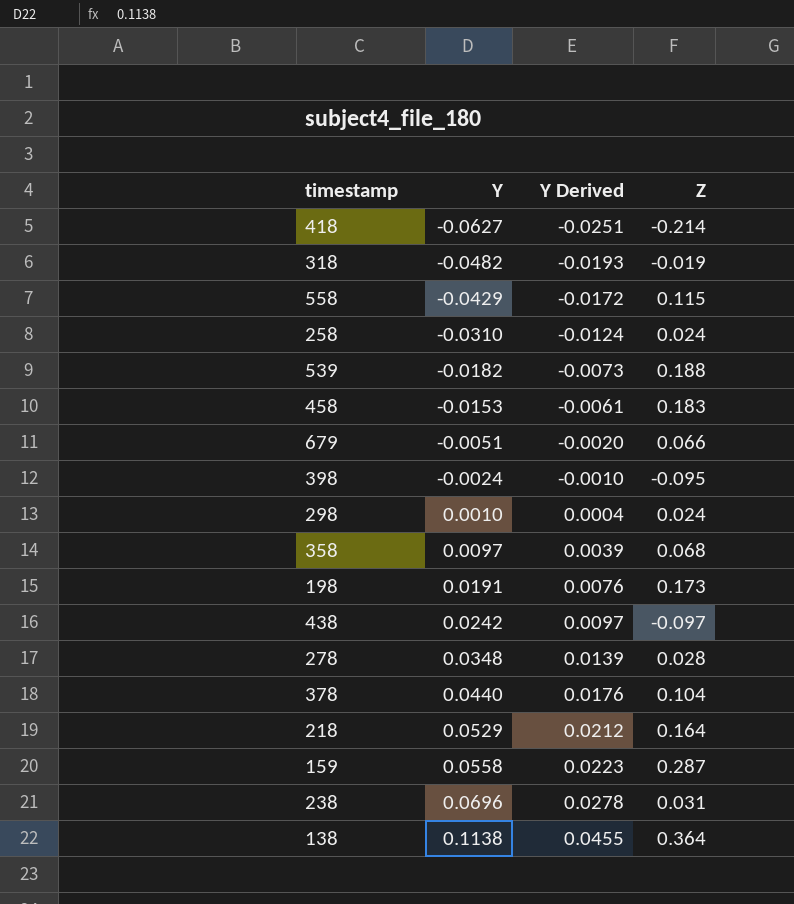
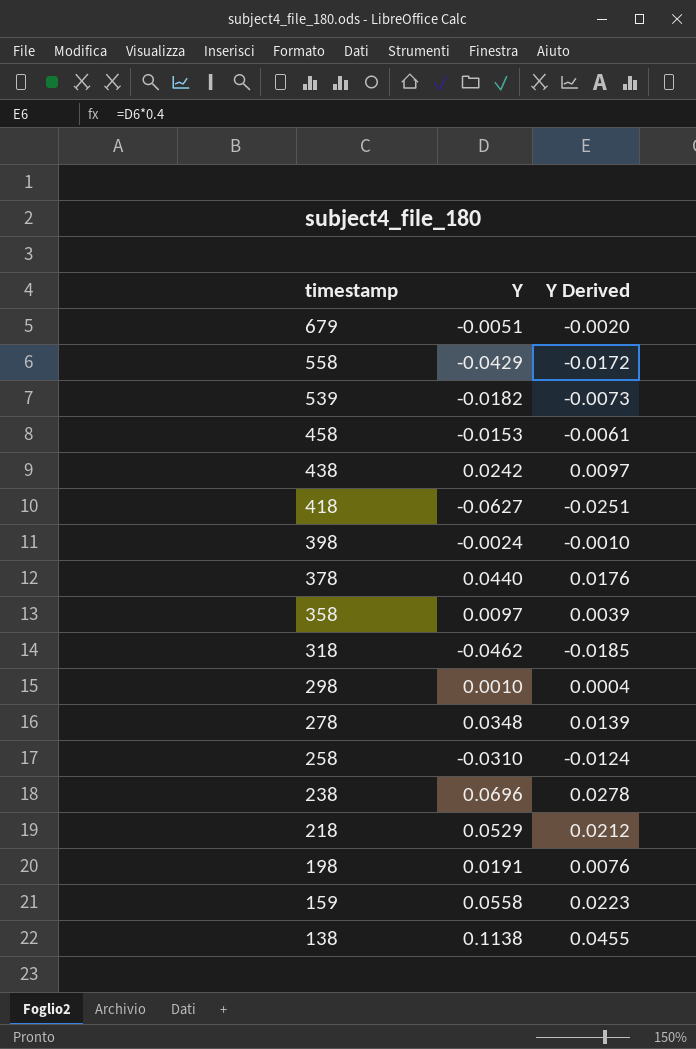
row order: Y ascending -> timestamp descending
column Z | position: 4 -> none
318 | Y: -0.0482 -> -0.0462
318 | Y Derived: -0.0193 -> -0.0185

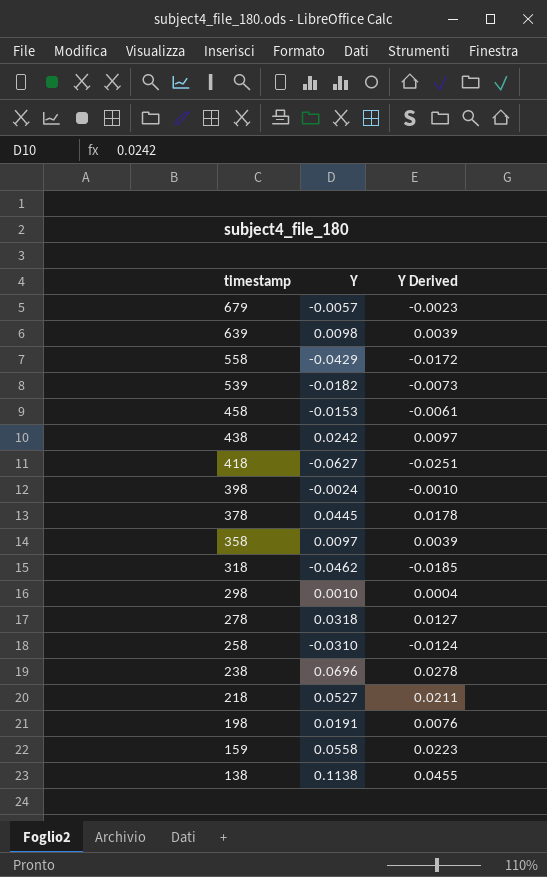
679 | Y: -0.0051 -> -0.0057
679 | Y Derived: -0.0020 -> -0.0023
row 639: none -> 0.0098 | 0.0039
378 | Y: 0.0440 -> 0.0445
378 | Y Derived: 0.0176 -> 0.0178
278 | Y: 0.0348 -> 0.0318
278 | Y Derived: 0.0139 -> 0.0127
218 | Y: 0.0529 -> 0.0527
218 | Y Derived: 0.0212 -> 0.0211

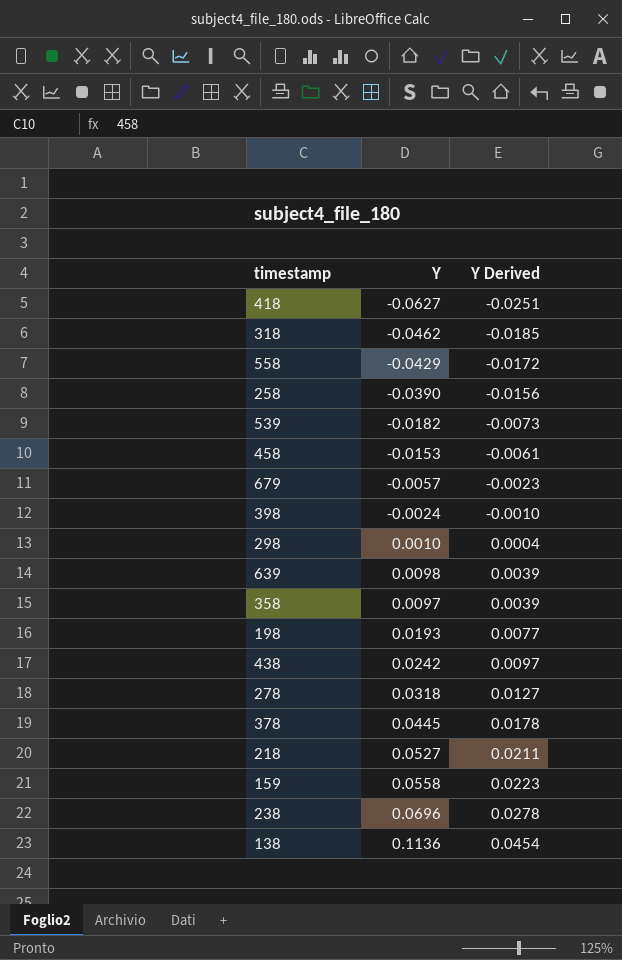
row order: timestamp descending -> Y Derived ascending
258 | Y: -0.0310 -> -0.0390
258 | Y Derived: -0.0124 -> -0.0156
198 | Y: 0.0191 -> 0.0193
198 | Y Derived: 0.0076 -> 0.0077
138 | Y: 0.1138 -> 0.1136
138 | Y Derived: 0.0455 -> 0.0454

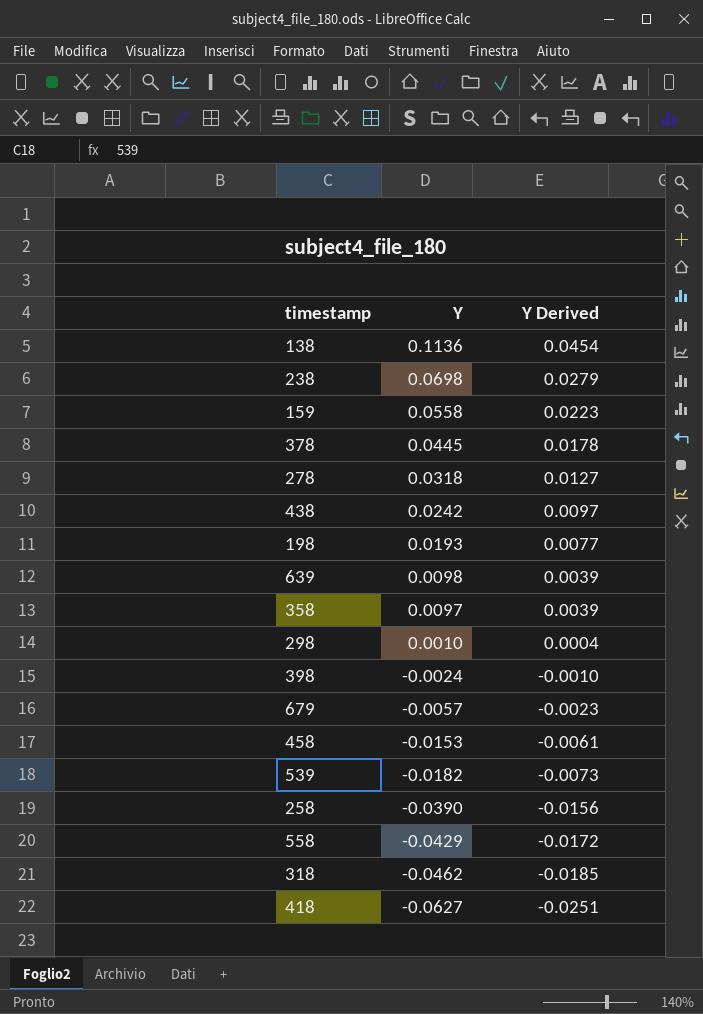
row order: Y Derived ascending -> Y descending
row 218: 0.0527 | 0.0211 -> none
238 | Y: 0.0696 -> 0.0698
238 | Y Derived: 0.0278 -> 0.0279

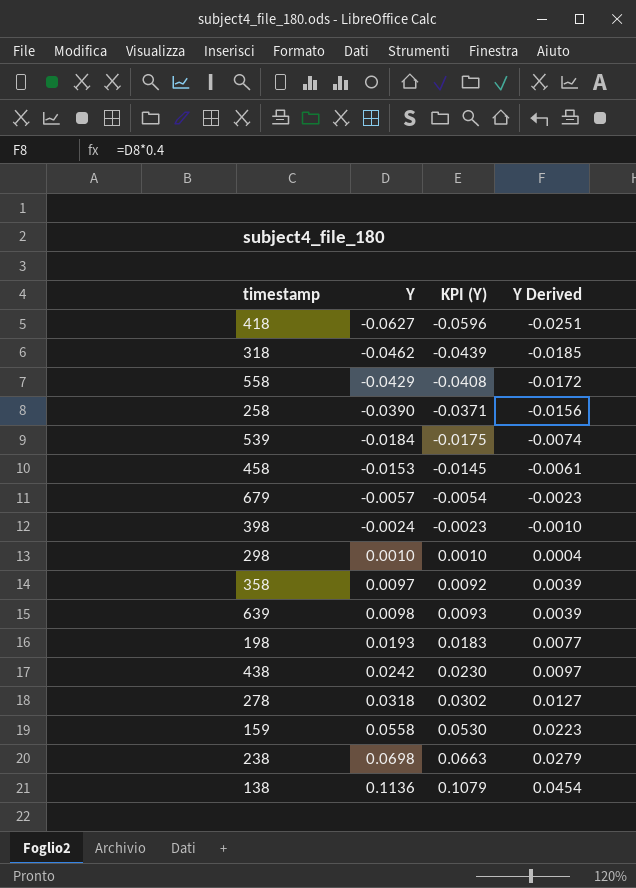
row order: Y descending -> Y ascending
column KPI (Y) | formula: none -> [Y] * 0.95
row 378: 0.0445 | 0.0178 -> none
539 | Y: -0.0182 -> -0.0184
539 | Y Derived: -0.0073 -> -0.0074

